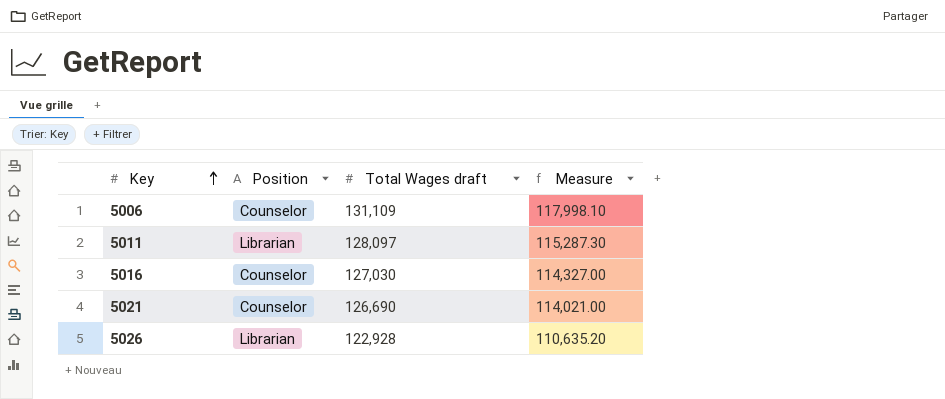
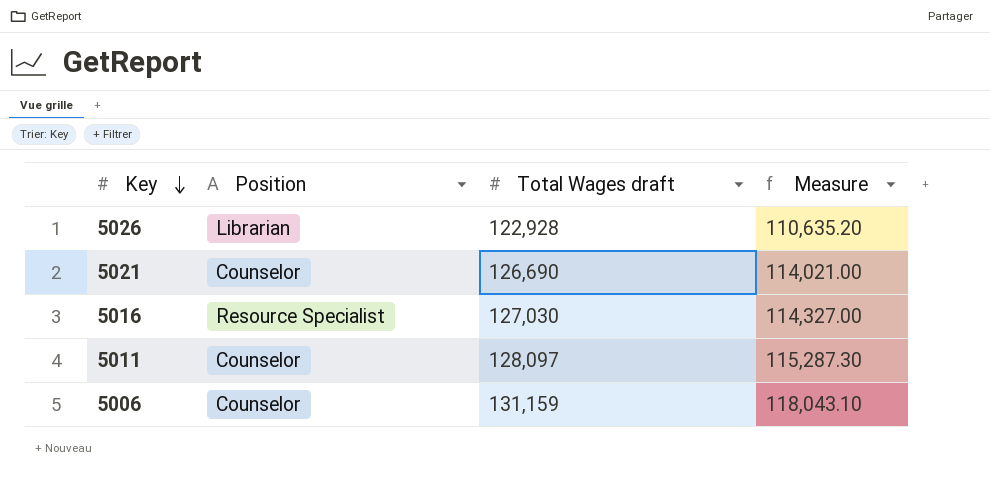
row order: Key ascending -> Key descending
5016 | Position: Counselor -> Resource Specialist
5011 | Position: Librarian -> Counselor
5006 | Total Wages draft: 131,109 -> 131,159
5006 | Measure: 117,998.10 -> 118,043.10

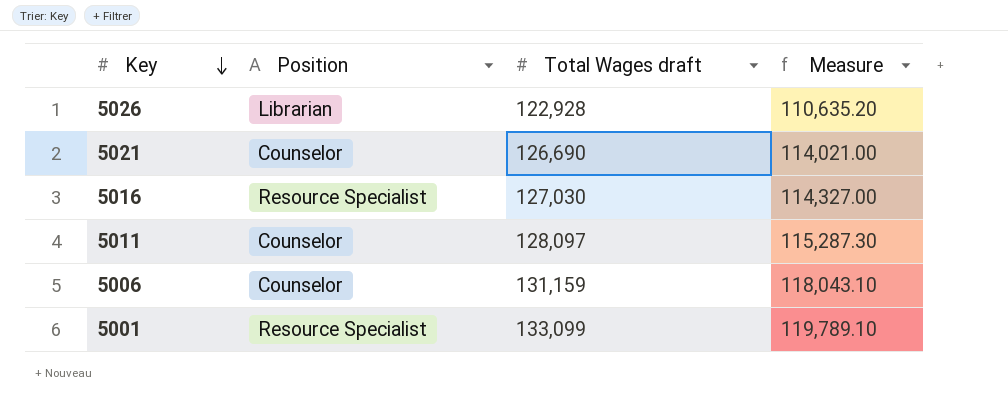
row 5001: none -> Resource Specialist | 133,099 | 119,789.10

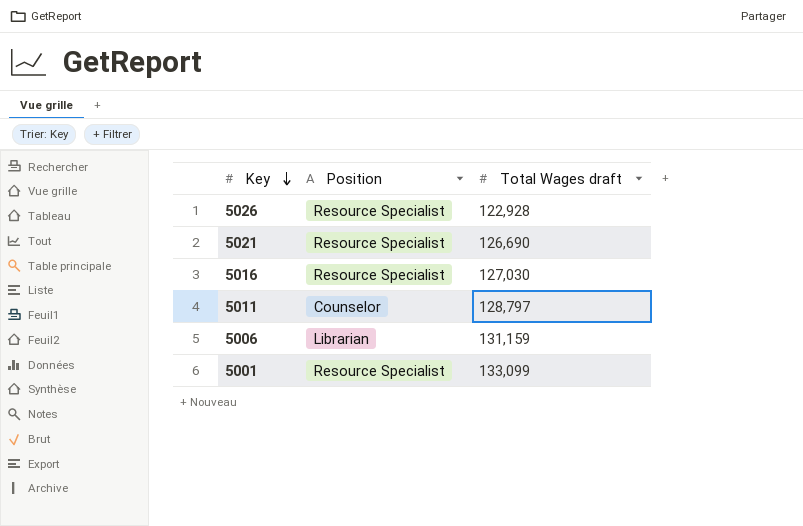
column Measure | formula: [Total Wages draft] * 0.9 -> none
5026 | Position: Librarian -> Resource Specialist
5021 | Position: Counselor -> Resource Specialist
5011 | Total Wages draft: 128,097 -> 128,797
5006 | Position: Counselor -> Librarian

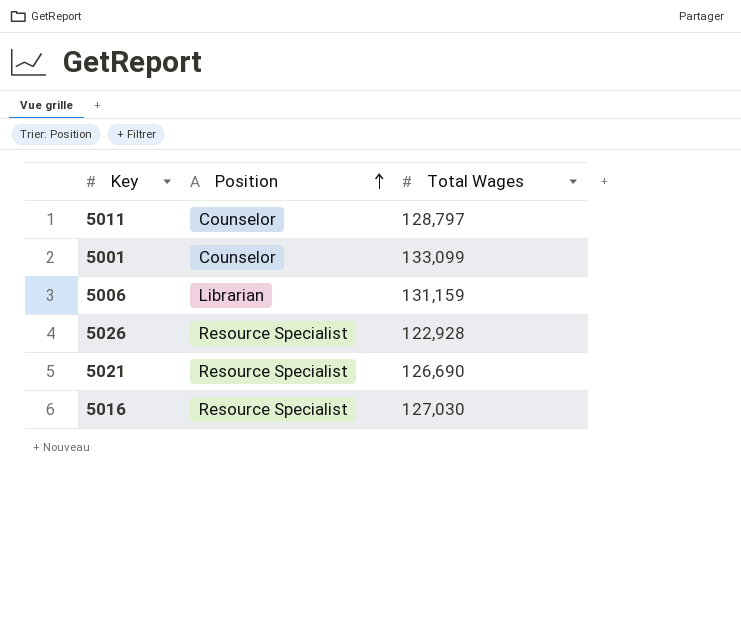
row order: Key descending -> Position ascending
column name: Total Wages draft -> Total Wages
5001 | Position: Resource Specialist -> Counselor

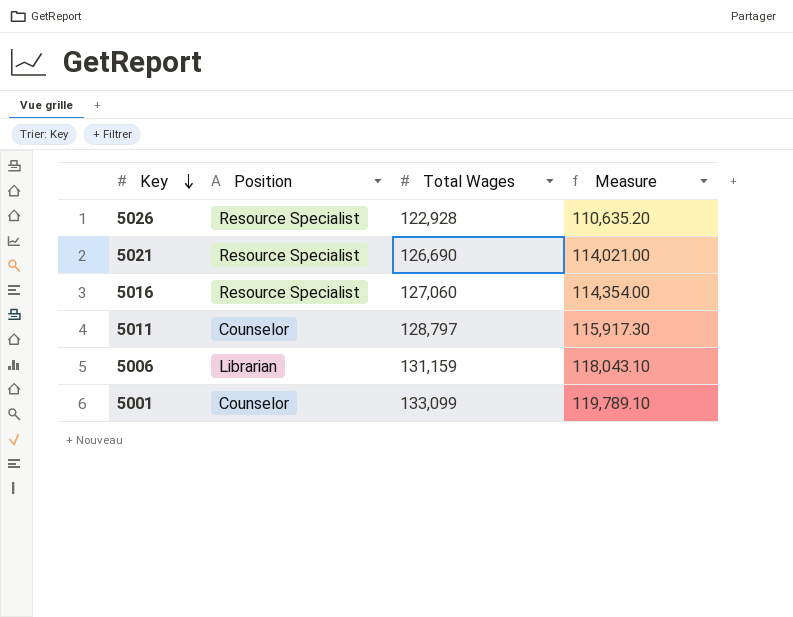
row order: Position ascending -> Key descending
column Measure | formula: none -> [Total Wages] * 0.9
5016 | Total Wages: 127,030 -> 127,060

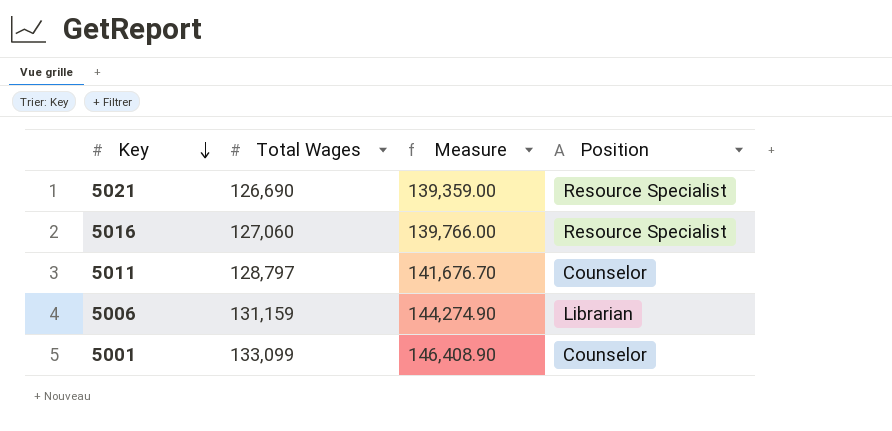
column Measure | formula: [Total Wages] * 0.9 -> [Total Wages] * 1.1
column Position | position: 2 -> 4
row 5026: Resource Specialist | 122,928 | 110,635.20 -> none

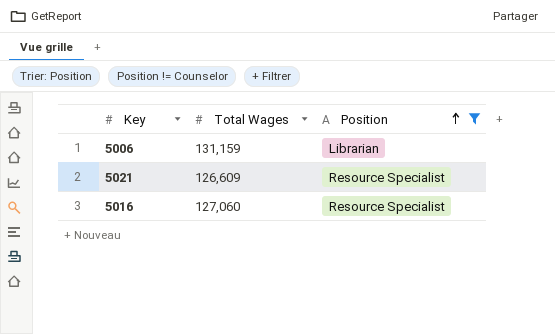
filter: none -> Position != Counselor
row order: Key descending -> Position ascending
column Measure | formula: [Total Wages] * 1.1 -> none
5021 | Total Wages: 126,690 -> 126,609

